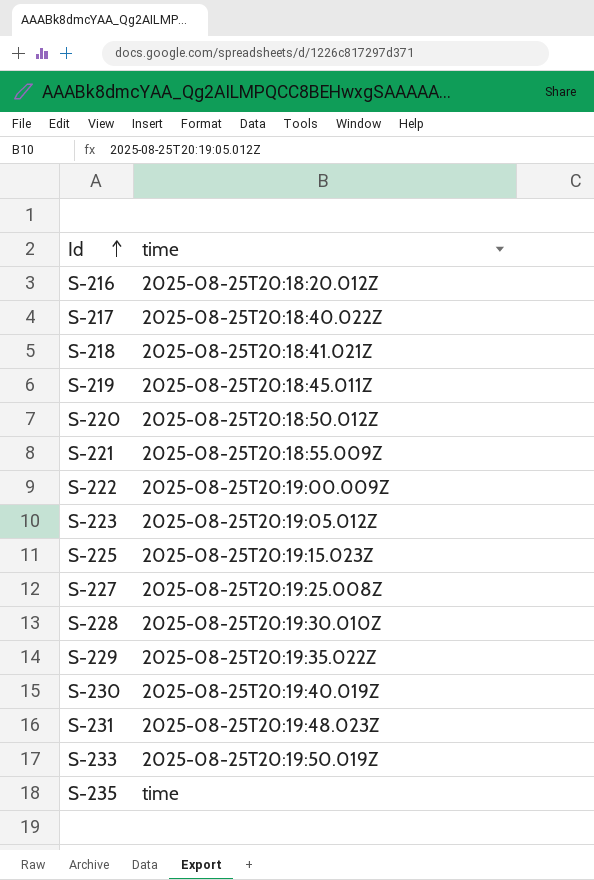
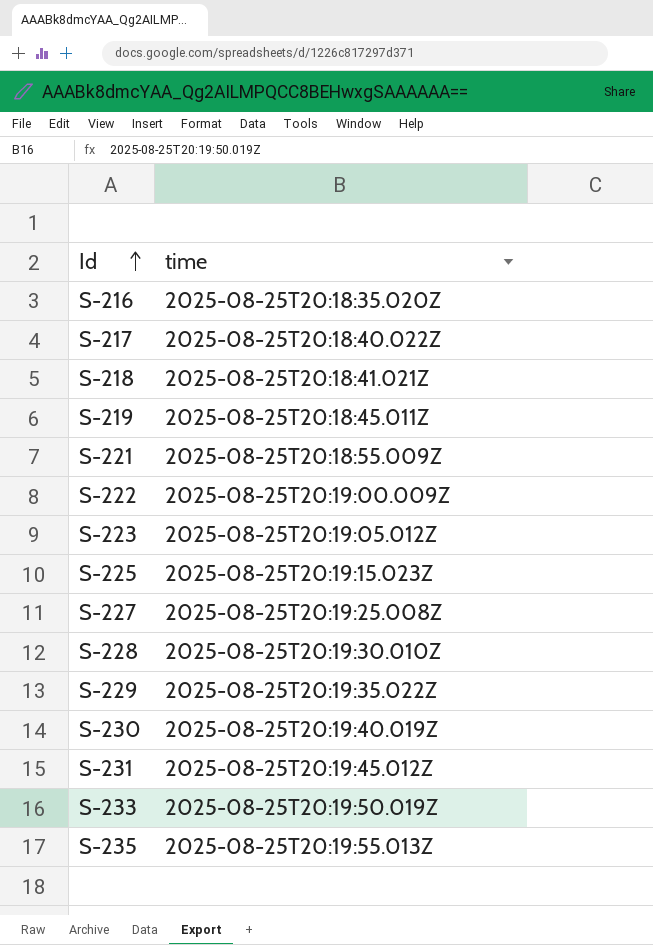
row S-220: 2025-08-25T20:18:50.012Z -> none
S-216 | time: 2025-08-25T20:18:20.012Z -> 2025-08-25T20:18:35.020Z
S-231 | time: 2025-08-25T20:19:48.023Z -> 2025-08-25T20:19:45.012Z
S-235 | time: time -> 2025-08-25T20:19:55.013Z

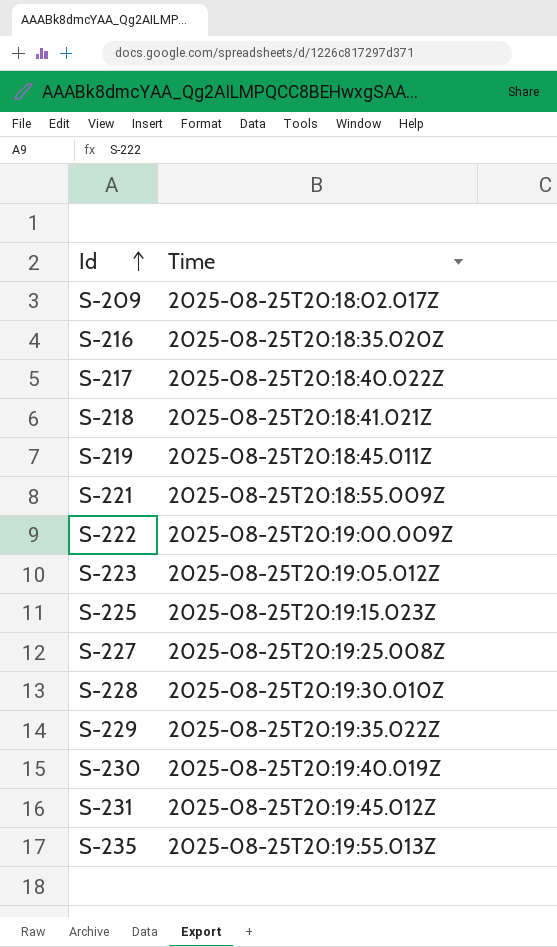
column name: time -> Time
row S-233: 2025-08-25T20:19:50.019Z -> none
row S-209: none -> 2025-08-25T20:18:02.017Z

